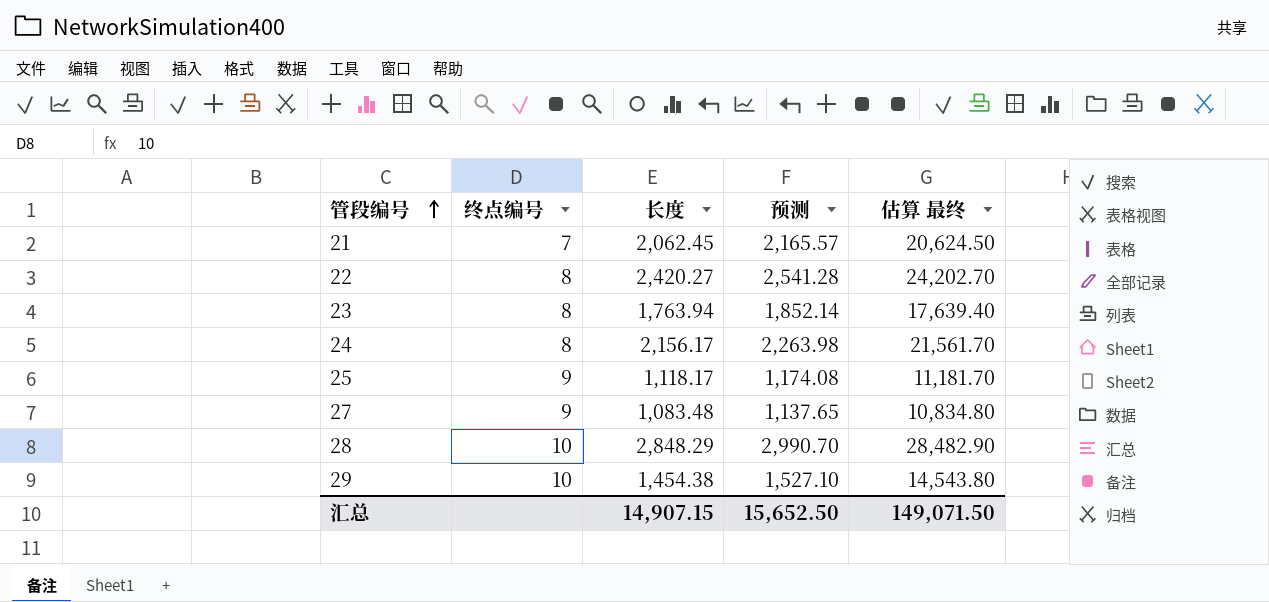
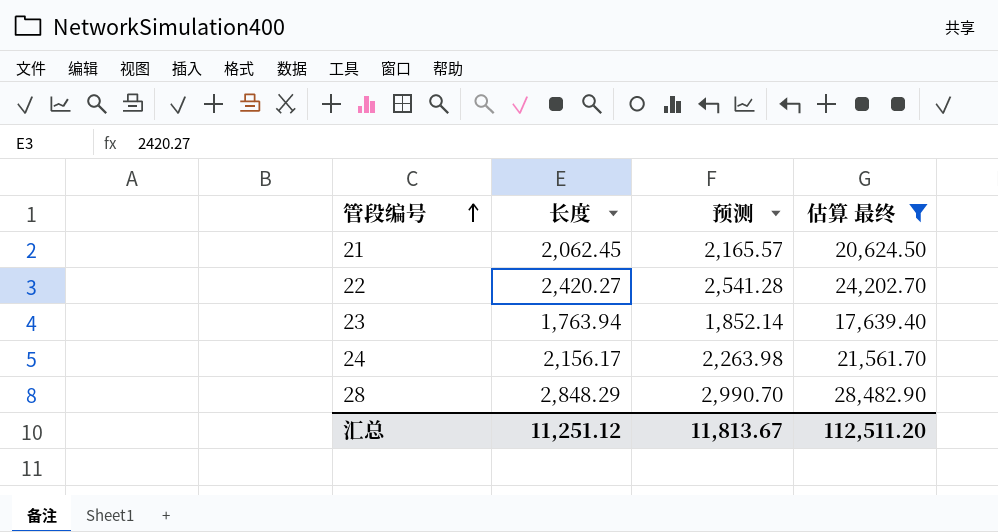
filter: none -> 估算 最终 >= 17,639.40
column 终点编号 | position: 2 -> none
汇总 | 长度: 14,907.15 -> 11,251.12
汇总 | 预测: 15,652.50 -> 11,813.67
汇总 | 估算 最终: 149,071.50 -> 112,511.20

